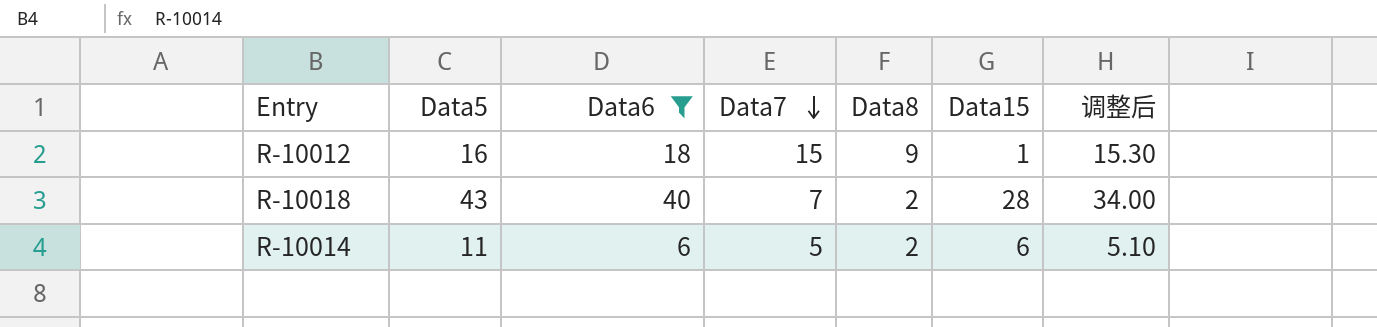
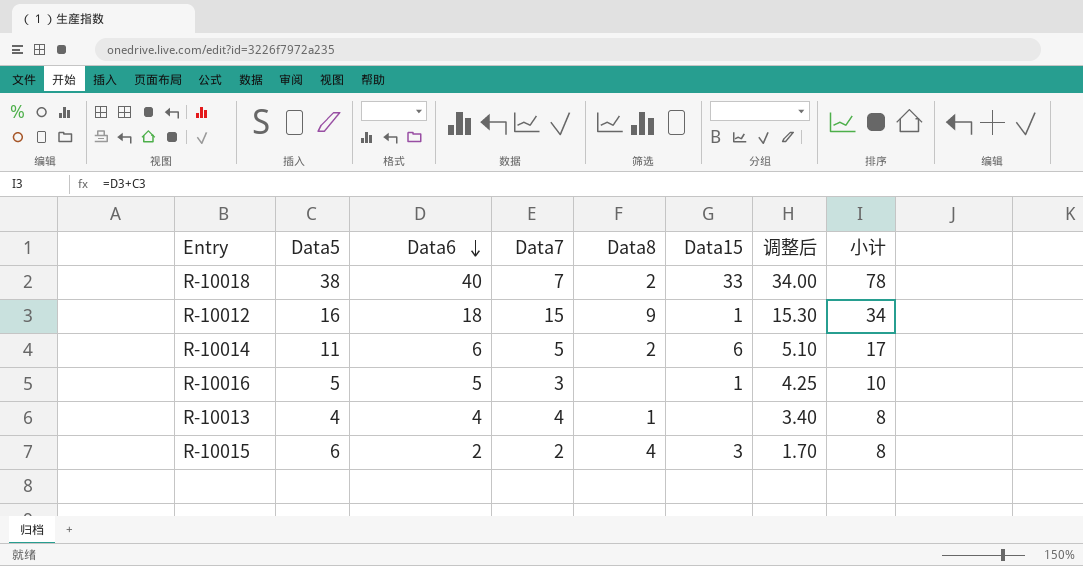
filter: Data6 >= 6 -> none
row order: Data7 descending -> Data6 descending
column 小计 | formula: none -> [Data5] + [Data6]
R-10018 | Data5: 43 -> 38
R-10018 | Data15: 28 -> 33

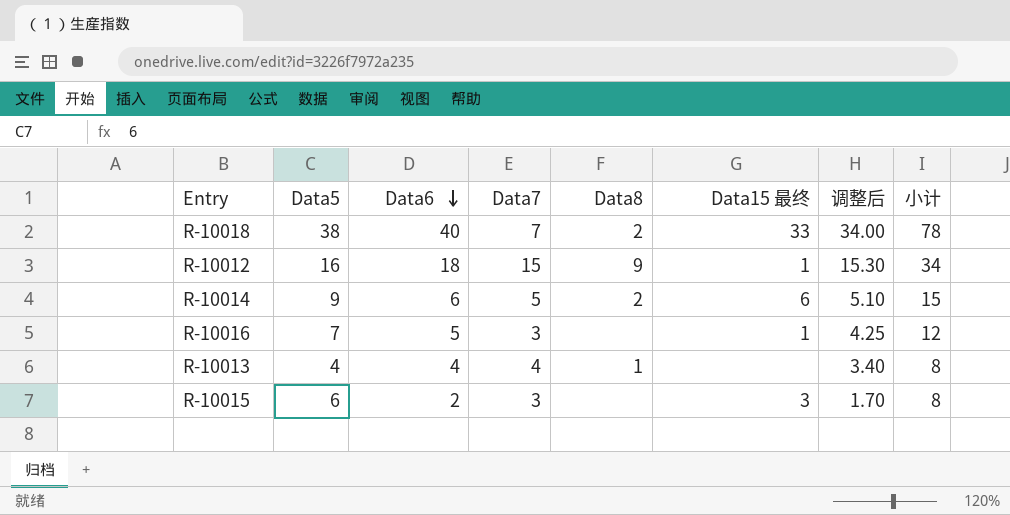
column name: Data15 -> Data15 最终
R-10014 | Data5: 11 -> 9
R-10014 | 小计: 17 -> 15
R-10016 | Data5: 5 -> 7
R-10016 | 小计: 10 -> 12
R-10015 | Data7: 2 -> 3
R-10015 | Data8: 4 -> none

